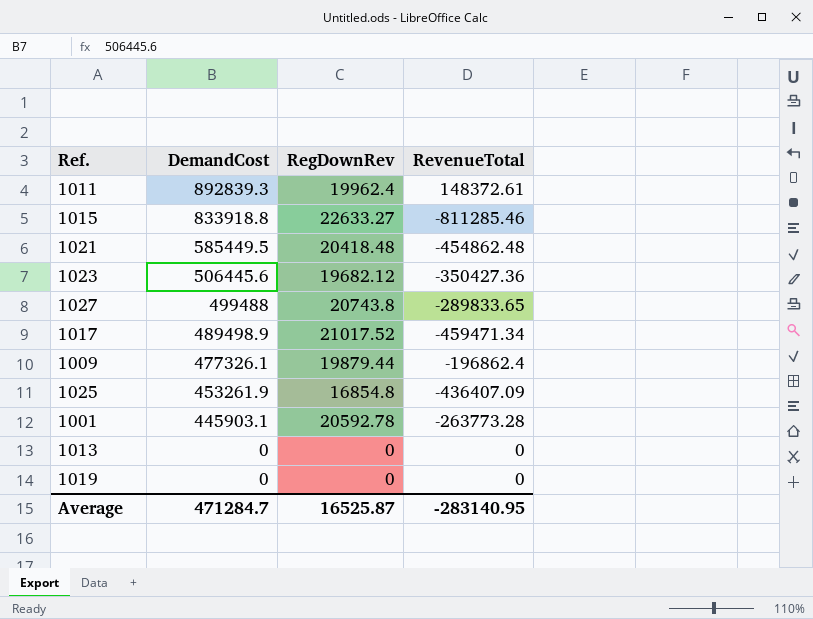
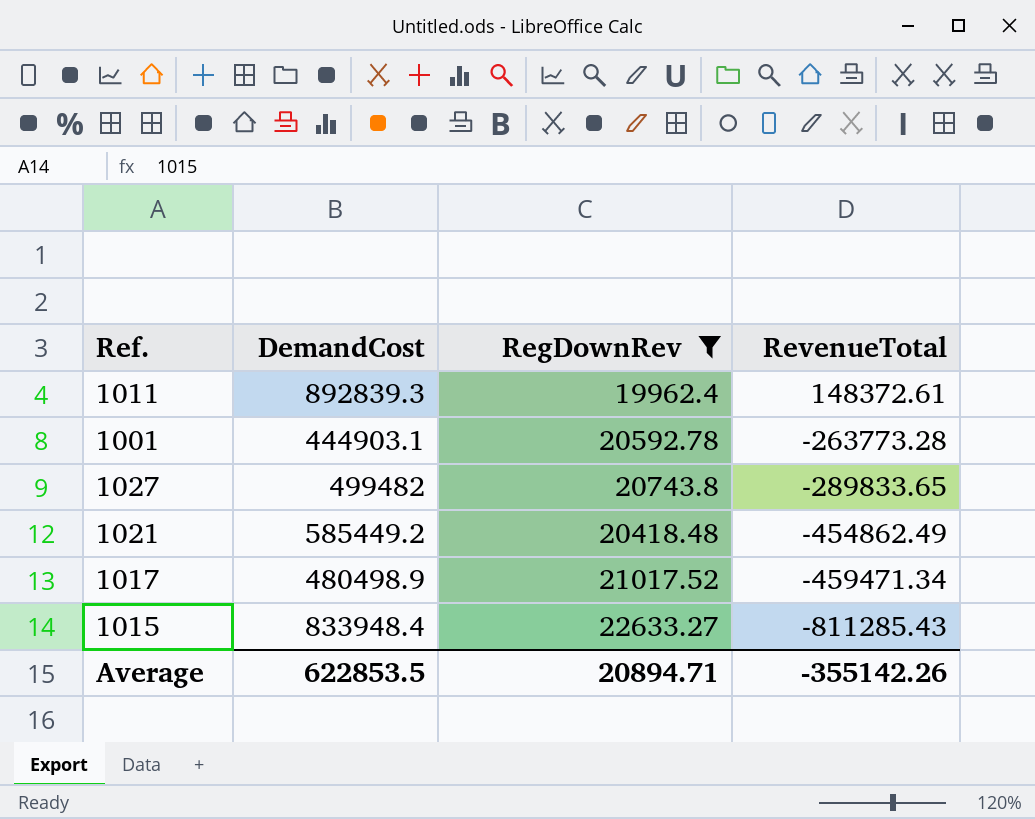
filter: none -> RegDownRev >= 19962.4
row order: DemandCost descending -> RevenueTotal descending
1001 | DemandCost: 445903.1 -> 444903.1
1027 | DemandCost: 499488 -> 499482
1021 | DemandCost: 585449.5 -> 585449.2
1021 | RevenueTotal: -454862.48 -> -454862.49
1017 | DemandCost: 489498.9 -> 480498.9
1015 | DemandCost: 833918.8 -> 833948.4
1015 | RevenueTotal: -811285.46 -> -811285.43
Average | DemandCost: 471284.7 -> 622853.5
Average | RegDownRev: 16525.87 -> 20894.71
Average | RevenueTotal: -283140.95 -> -355142.26

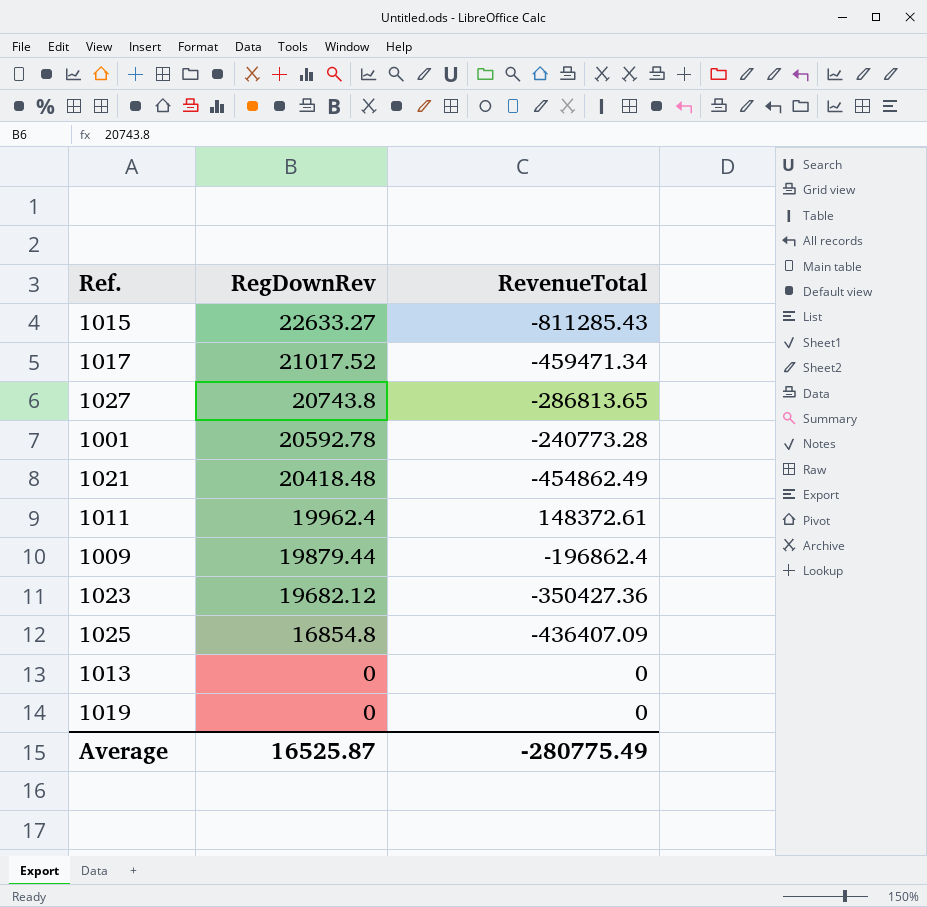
filter: RegDownRev >= 19962.4 -> none
row order: RevenueTotal descending -> RegDownRev descending
column DemandCost | position: 2 -> none
1027 | RevenueTotal: -289833.65 -> -286813.65
1001 | RevenueTotal: -263773.28 -> -240773.28
Average | RegDownRev: 20894.71 -> 16525.87
Average | RevenueTotal: -355142.26 -> -280775.49

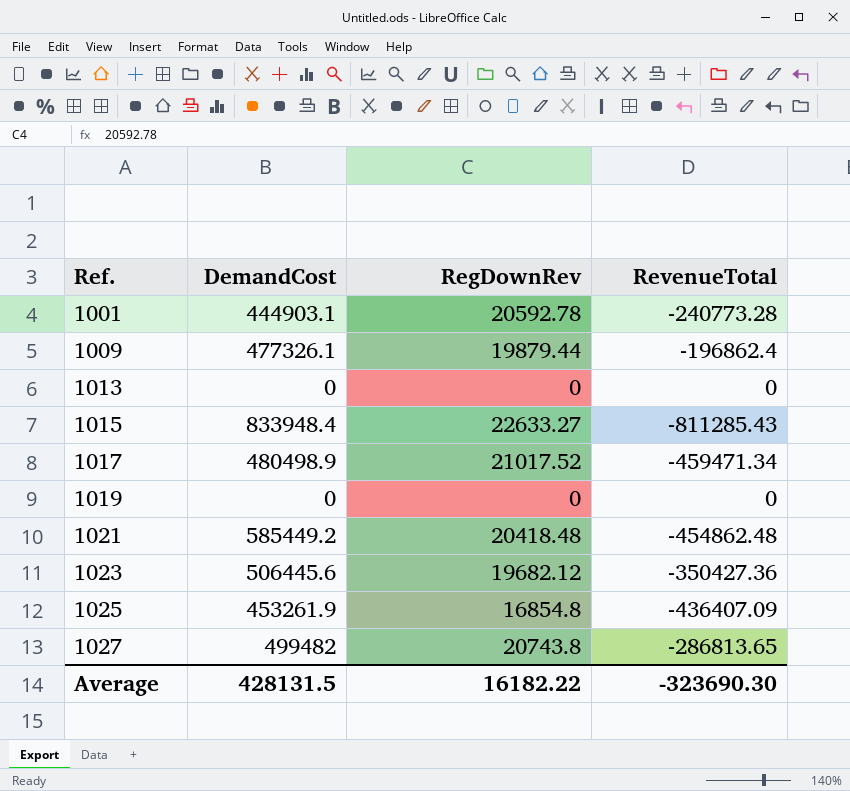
row order: RegDownRev descending -> Ref. ascending
column DemandCost | position: none -> 2
row 1011: 19962.4 | 148372.61 -> none
1021 | RevenueTotal: -454862.49 -> -454862.48
Average | RegDownRev: 16525.87 -> 16182.22
Average | RevenueTotal: -280775.49 -> -323690.30

